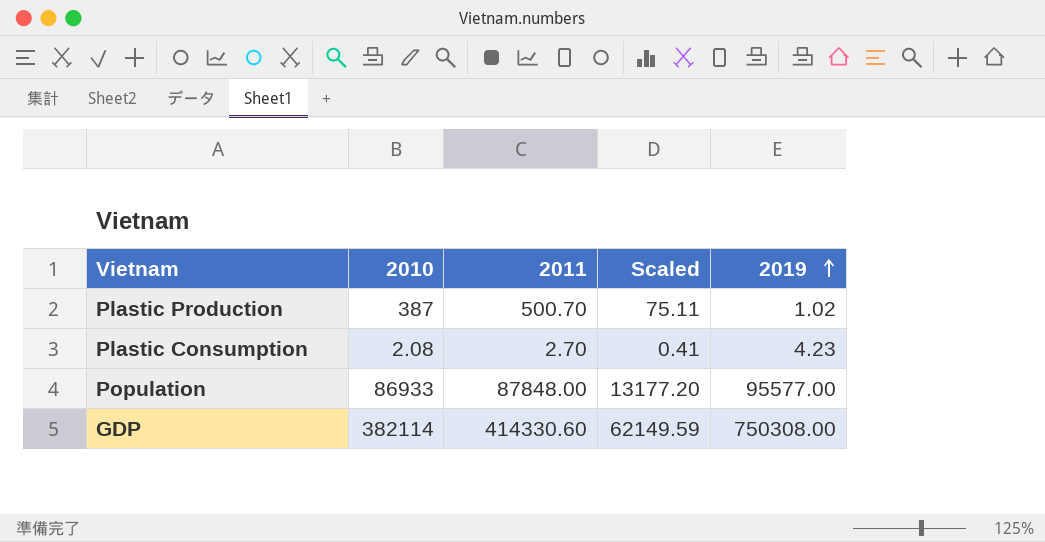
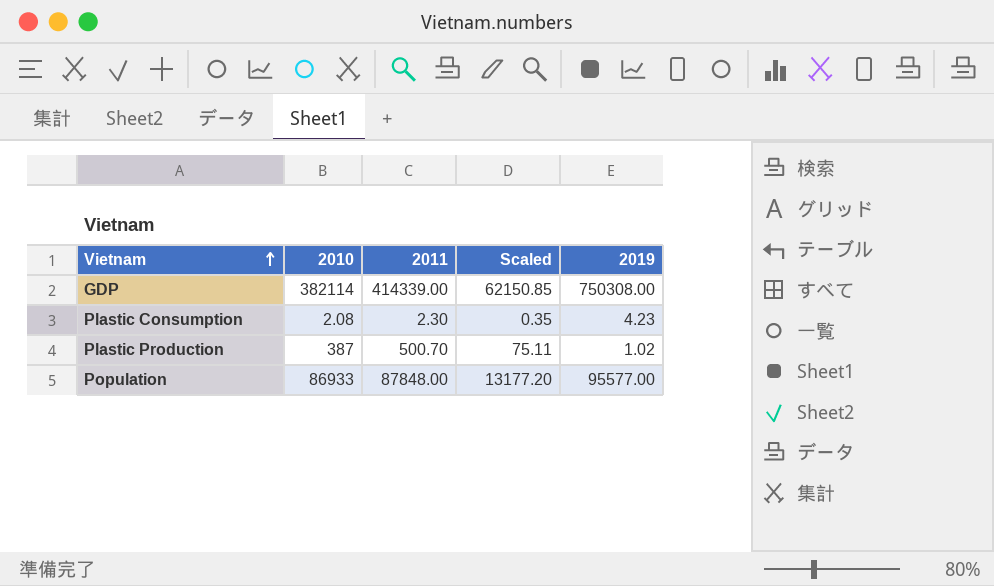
row order: 2019 ascending -> Vietnam ascending
GDP | 2011: 414330.60 -> 414339.00
GDP | Scaled: 62149.59 -> 62150.85
Plastic Consumption | 2011: 2.70 -> 2.30
Plastic Consumption | Scaled: 0.41 -> 0.35

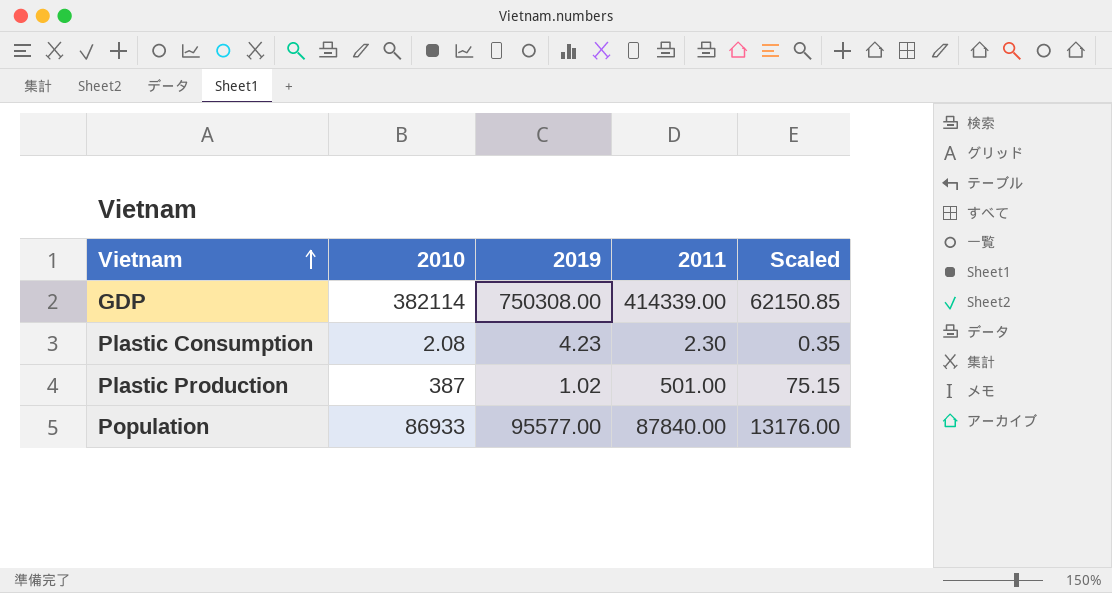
column 2019 | position: 5 -> 3
Plastic Production | 2011: 500.70 -> 501.00
Plastic Production | Scaled: 75.11 -> 75.15
Population | 2011: 87848.00 -> 87840.00
Population | Scaled: 13177.20 -> 13176.00

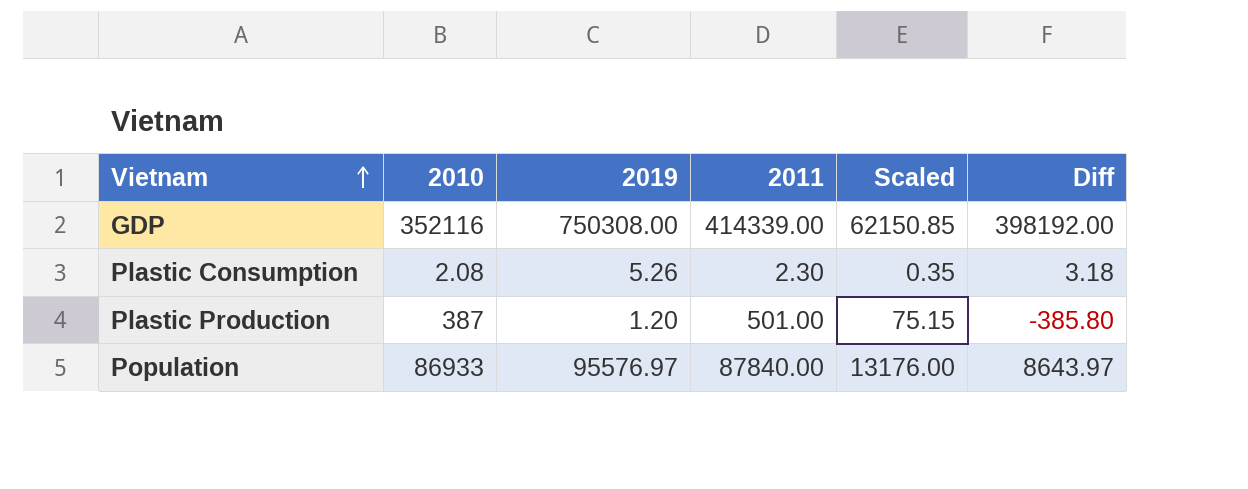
column Diff | formula: none -> [2019] - [2010]
GDP | 2010: 382114 -> 352116
Plastic Consumption | 2019: 4.23 -> 5.26
Plastic Production | 2019: 1.02 -> 1.20
Population | 2019: 95577.00 -> 95576.97

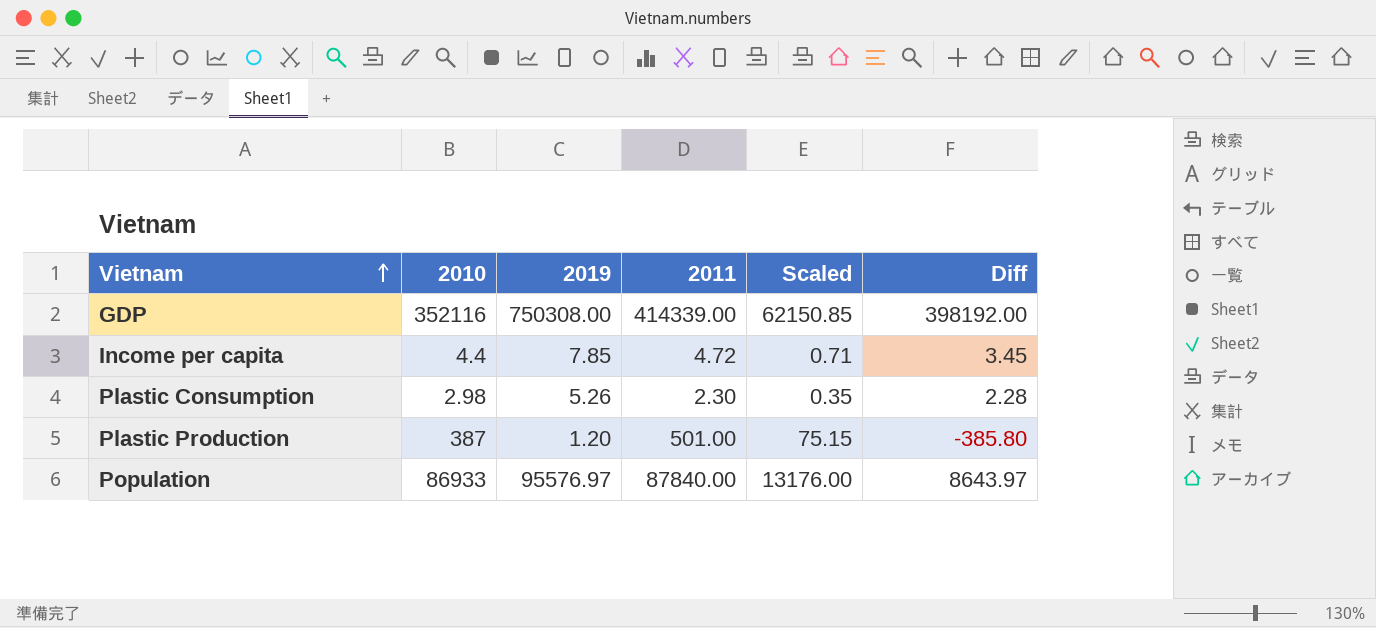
row Income per capita: none -> 4.4 | 7.85 | 4.72 | 0.71 | 3.45
Plastic Consumption | 2010: 2.08 -> 2.98
Plastic Consumption | Diff: 3.18 -> 2.28

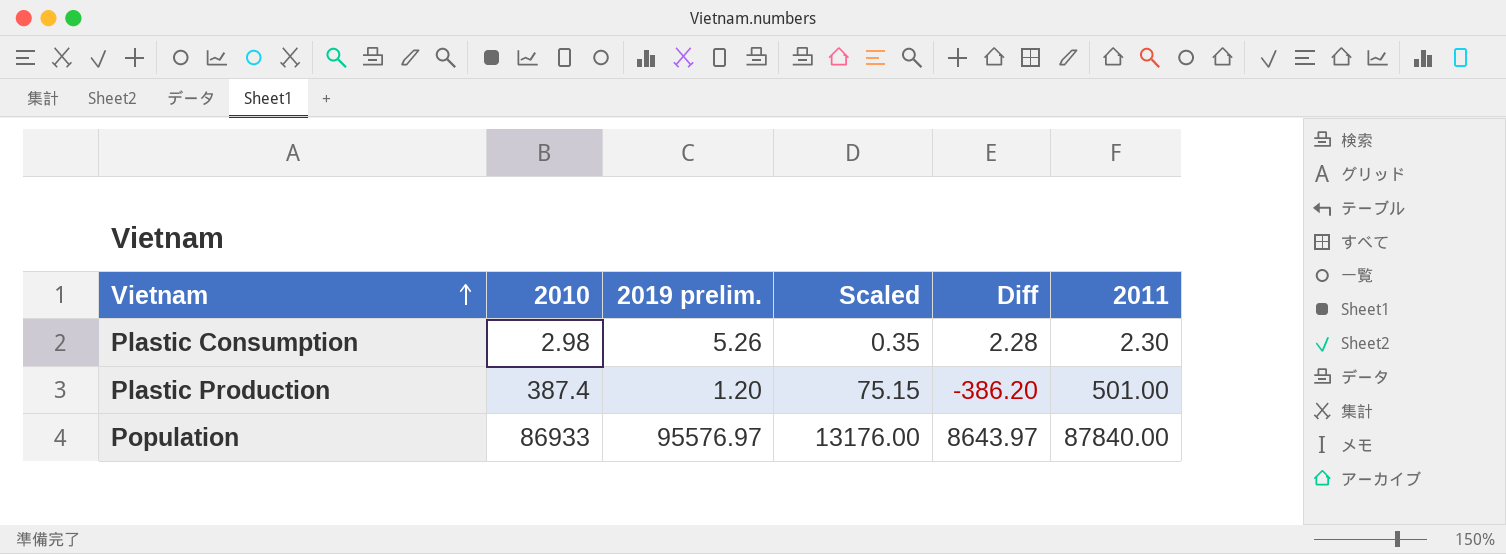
column name: 2019 -> 2019 prelim.
column 2011 | position: 4 -> 6
row GDP: 352116 | 750308.00 | 414339.00 | 62150.85 | 398192.00 -> none
row Income per capita: 4.4 | 7.85 | 4.72 | 0.71 | 3.45 -> none
Plastic Production | 2010: 387 -> 387.4
Plastic Production | Diff: -385.80 -> -386.20

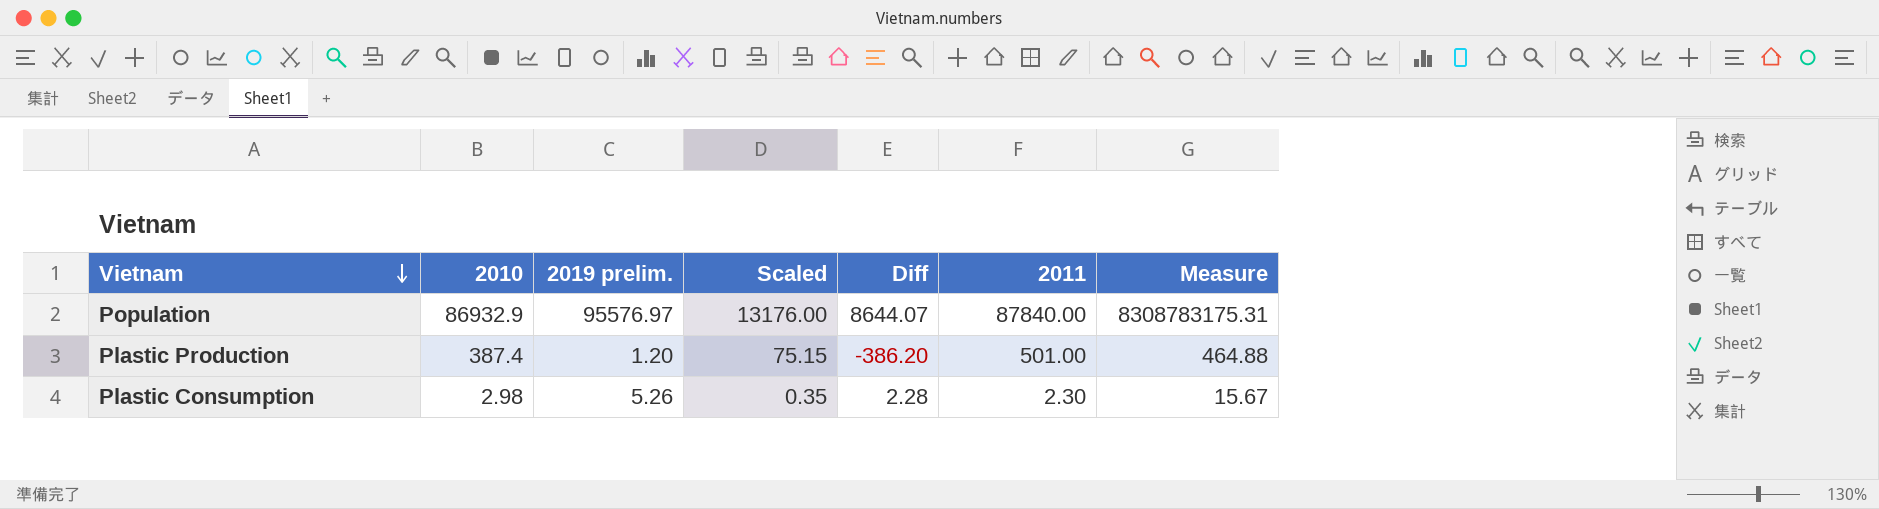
row order: Vietnam ascending -> Vietnam descending
column Measure | formula: none -> [2010] * [2019 prelim.]
Population | 2010: 86933 -> 86932.9
Population | Diff: 8643.97 -> 8644.07

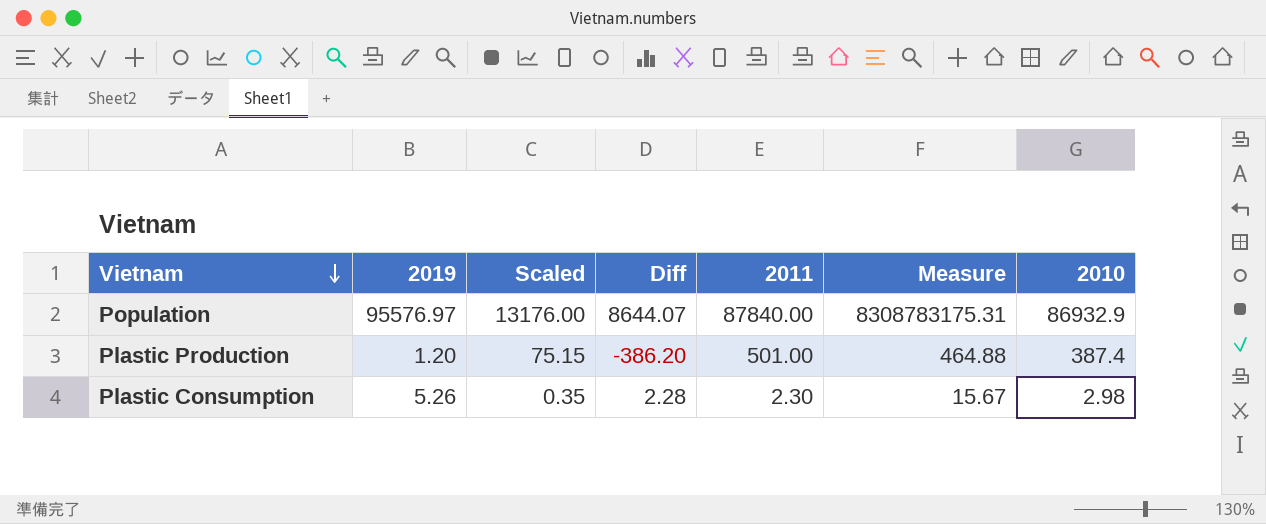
column name: 2019 prelim. -> 2019
column 2010 | position: 2 -> 7

